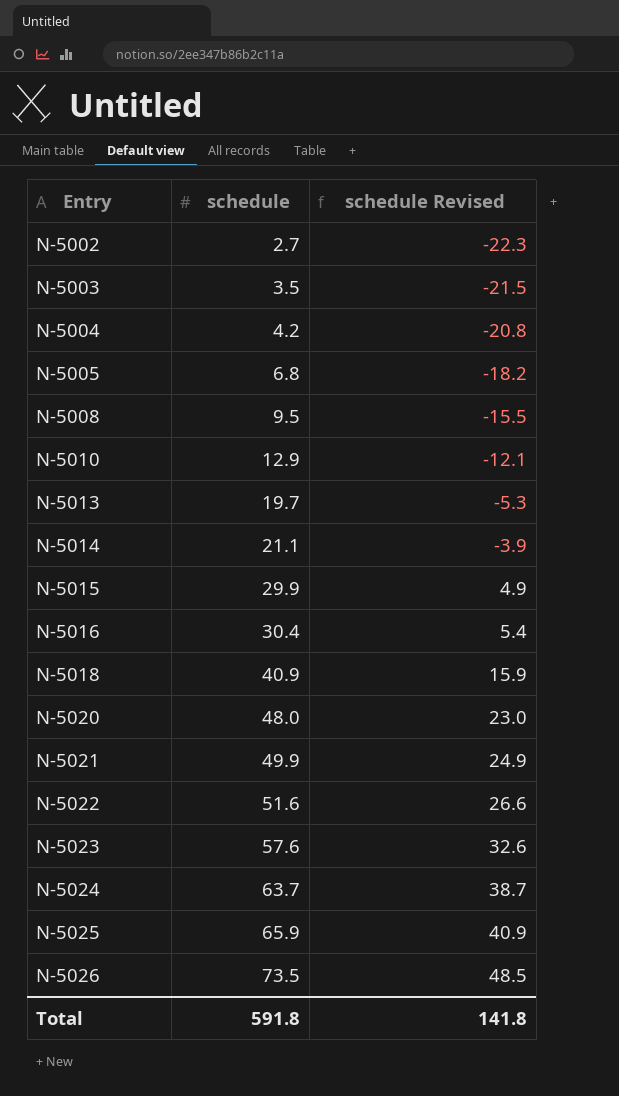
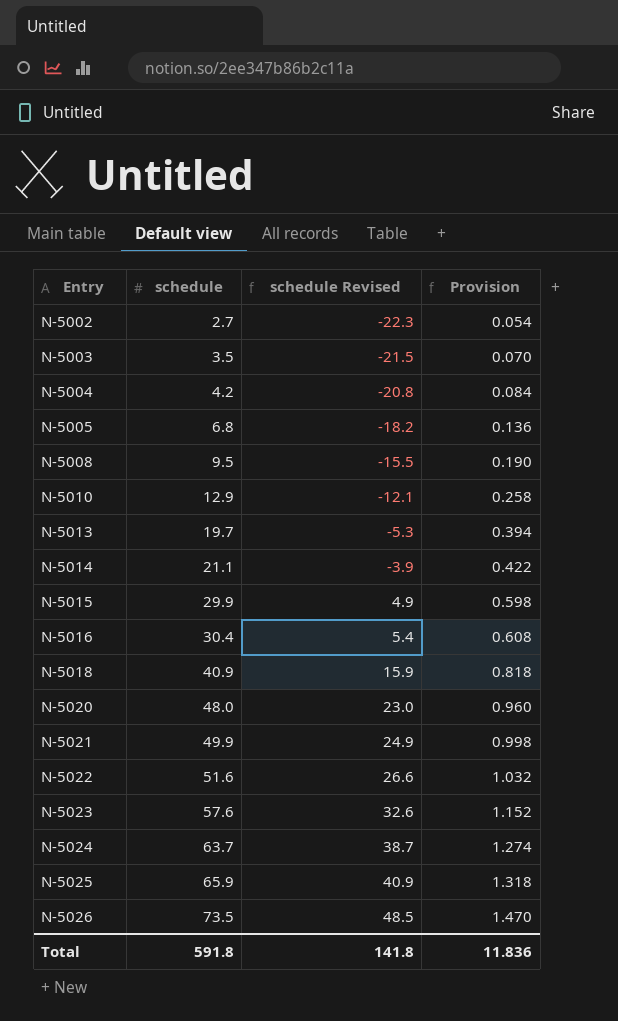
column Provision | formula: none -> [schedule] * 0.02

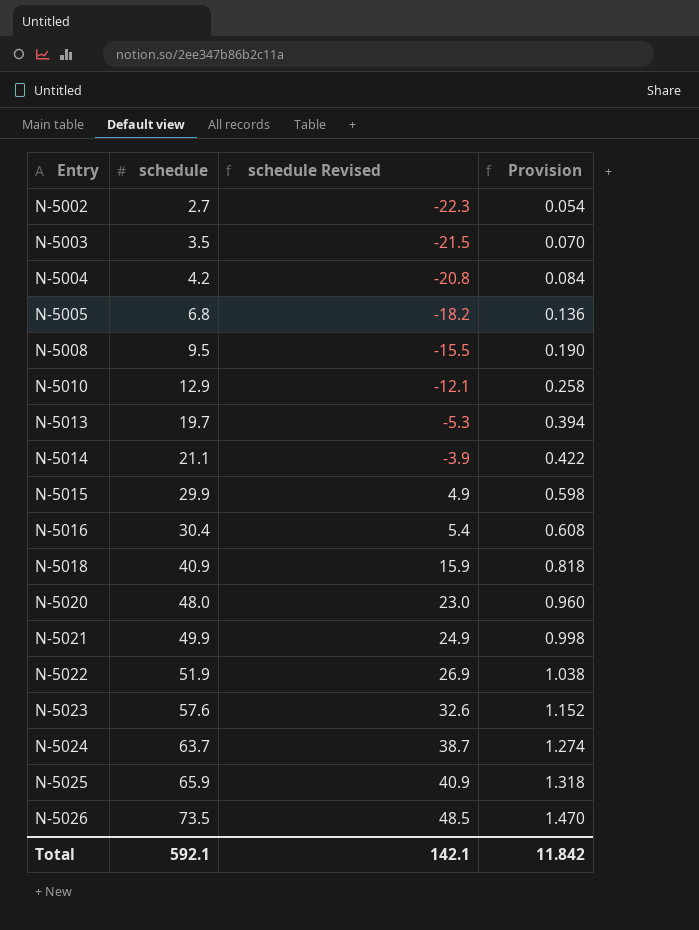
N-5022 | schedule: 51.6 -> 51.9
N-5022 | schedule Revised: 26.6 -> 26.9
N-5022 | Provision: 1.032 -> 1.038
Total | schedule: 591.8 -> 592.1
Total | schedule Revised: 141.8 -> 142.1
Total | Provision: 11.836 -> 11.842

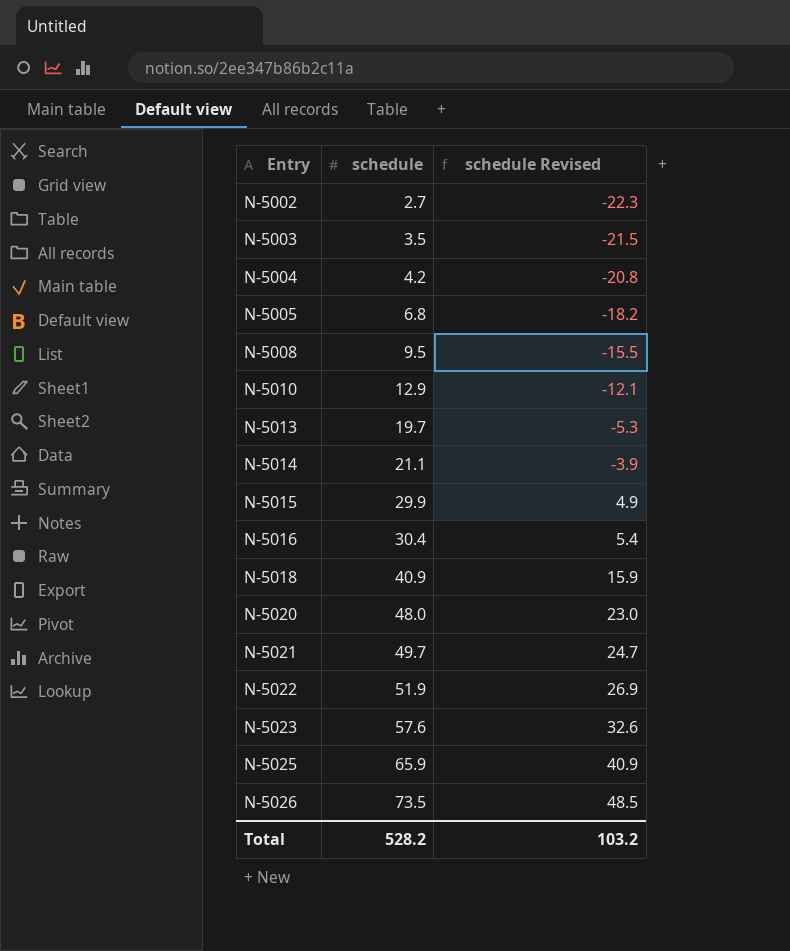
column Provision | formula: [schedule] * 0.02 -> none
row N-5024: 63.7 | 38.7 | 1.274 -> none
N-5021 | schedule: 49.9 -> 49.7
N-5021 | schedule Revised: 24.9 -> 24.7
Total | schedule: 592.1 -> 528.2
Total | schedule Revised: 142.1 -> 103.2

